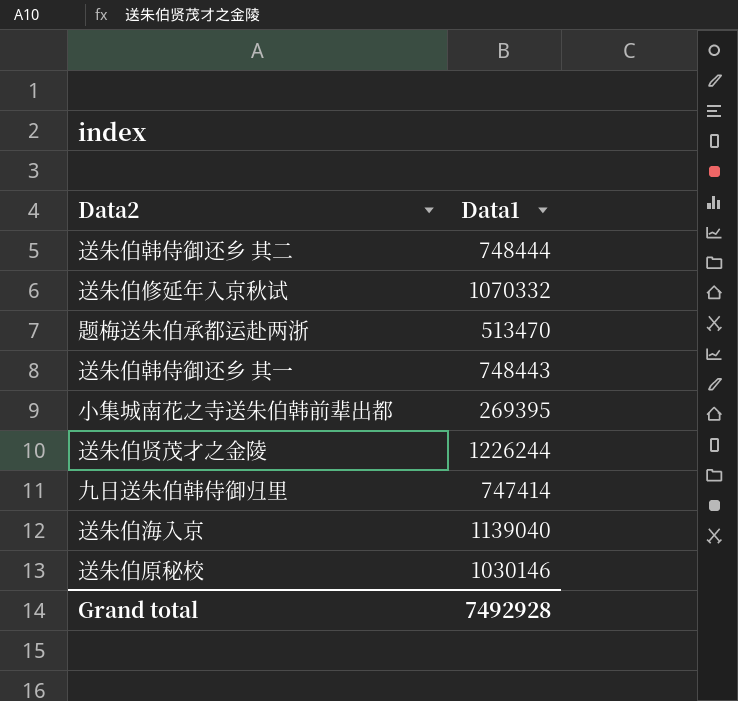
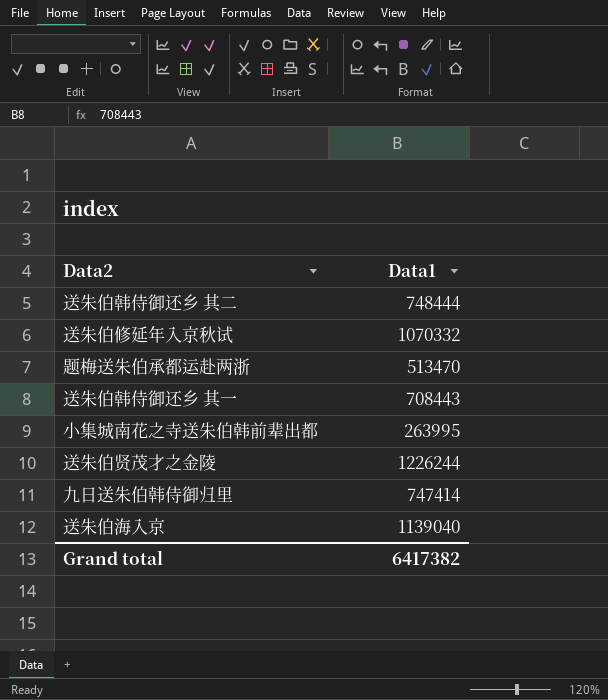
row 送朱伯原秘校: 1030146 -> none
送朱伯韩侍御还乡 其一 | Data1: 748443 -> 708443
小集城南花之寺送朱伯韩前辈出都 | Data1: 269395 -> 263995
Grand total | Data1: 7492928 -> 6417382

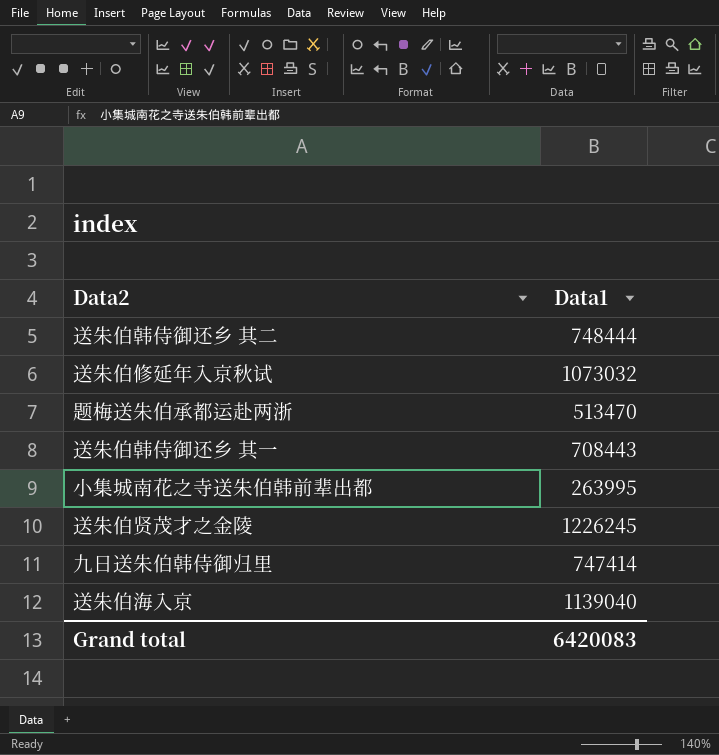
送朱伯修延年入京秋试 | Data1: 1070332 -> 1073032
送朱伯贤茂才之金陵 | Data1: 1226244 -> 1226245
Grand total | Data1: 6417382 -> 6420083

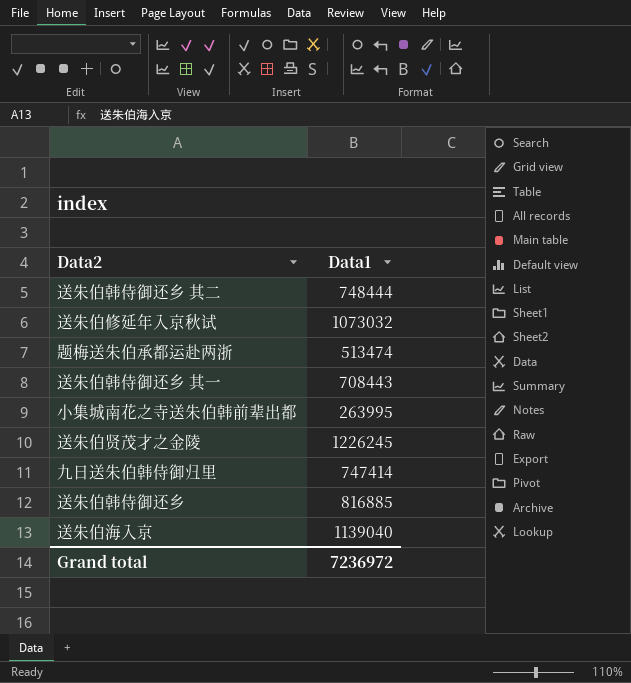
题梅送朱伯承都运赴两浙 | Data1: 513470 -> 513474
row 送朱伯韩侍御还乡: none -> 816885
Grand total | Data1: 6420083 -> 7236972

